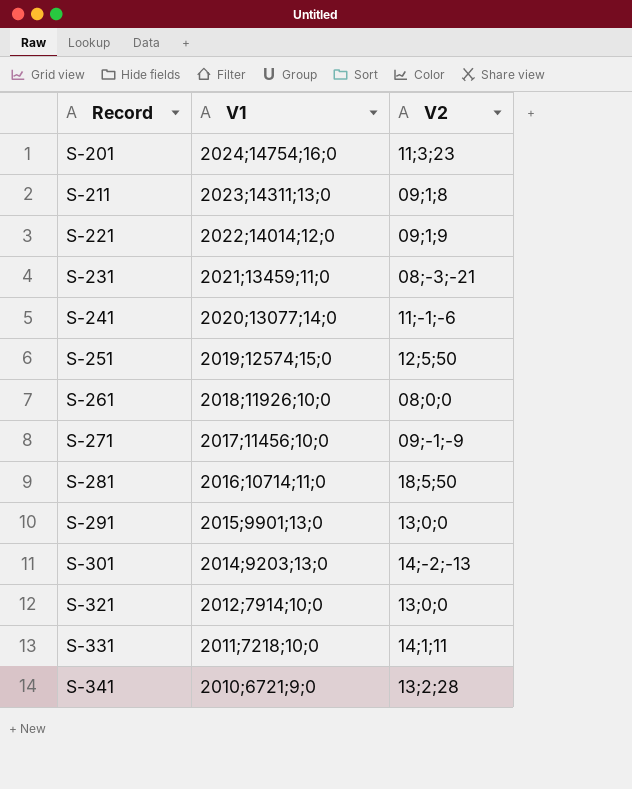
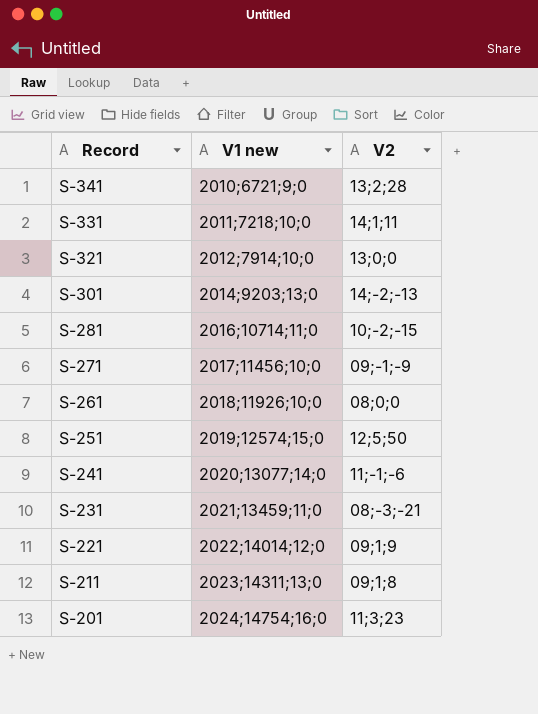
row order: Record ascending -> Record descending
column name: V1 -> V1 new
row S-291: 2015;9901;13;0 | 13;0;0 -> none
S-281 | V2: 18;5;50 -> 10;-2;-15

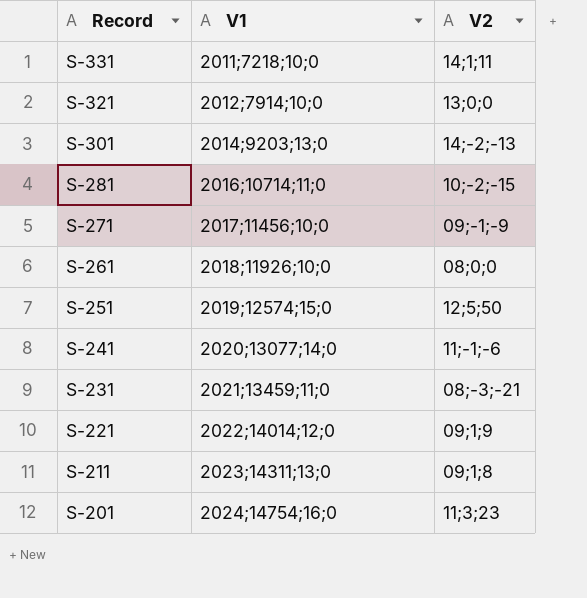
column name: V1 new -> V1
row S-341: 2010;6721;9;0 | 13;2;28 -> none

